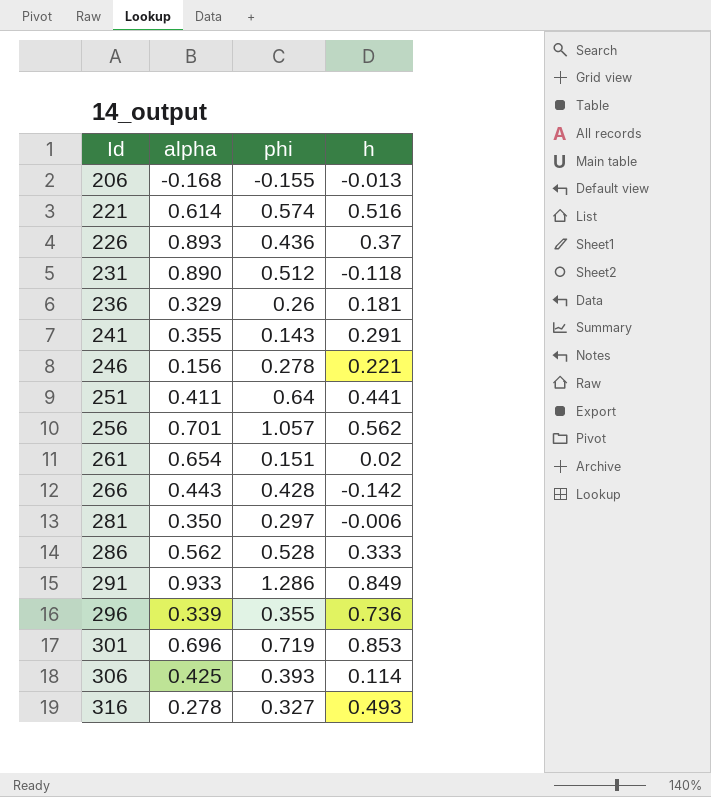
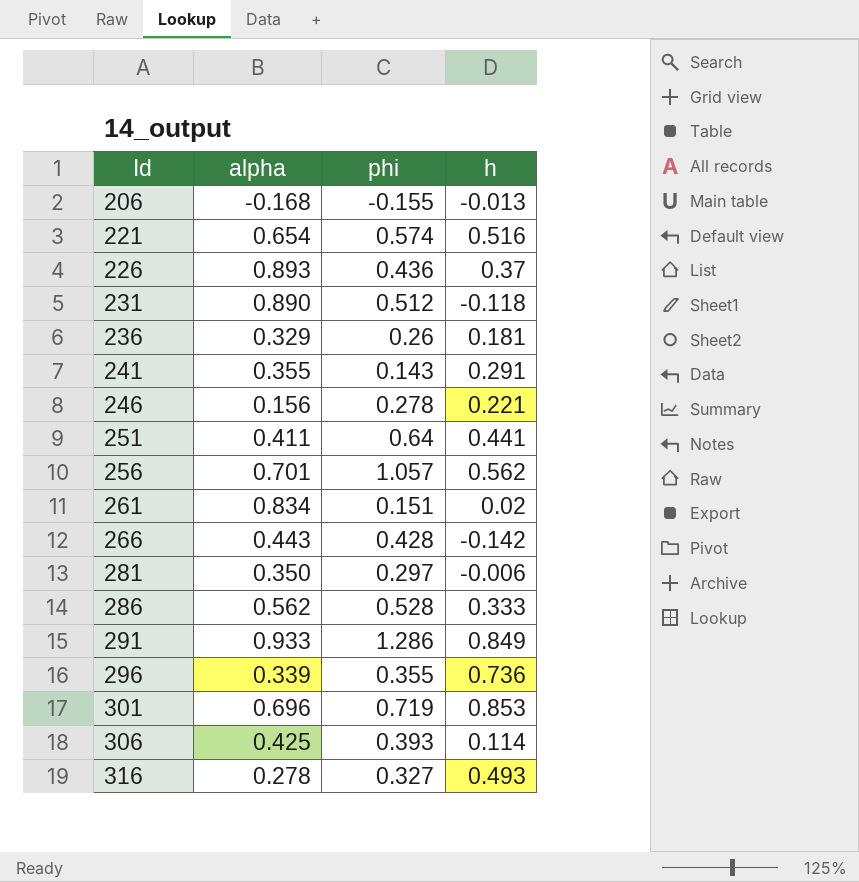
221 | alpha: 0.614 -> 0.654
261 | alpha: 0.654 -> 0.834

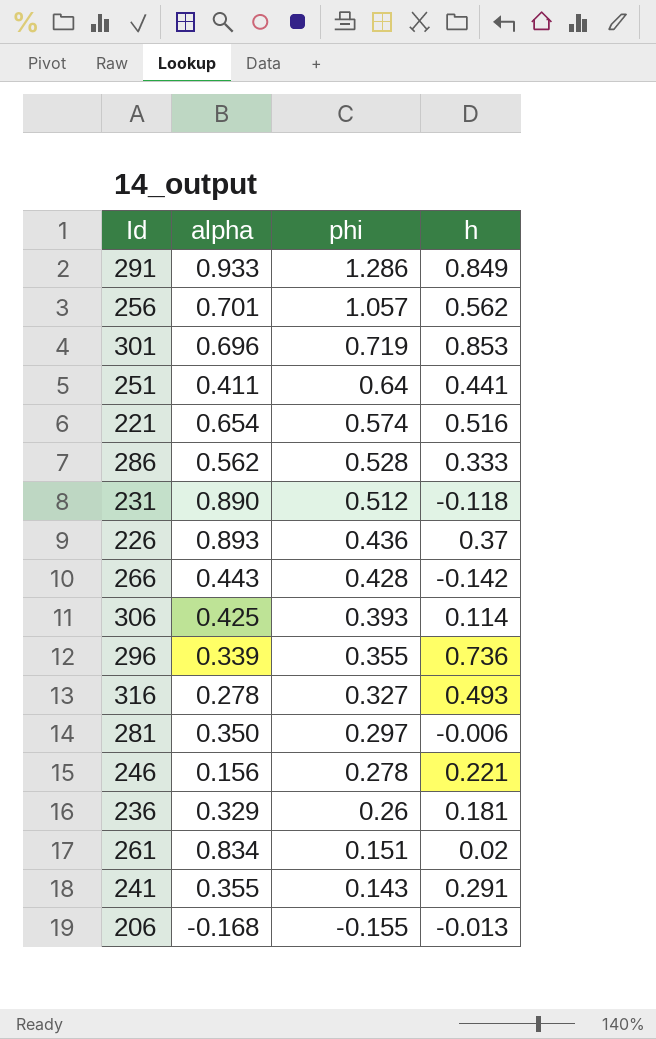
row order: Id ascending -> phi descending

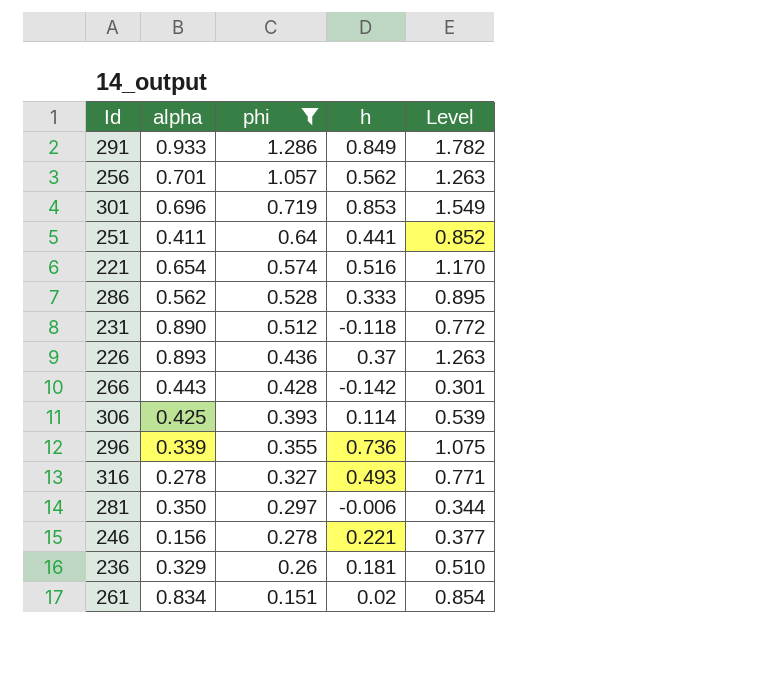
filter: none -> phi >= 0.151
column Level | formula: none -> [alpha] + [h]

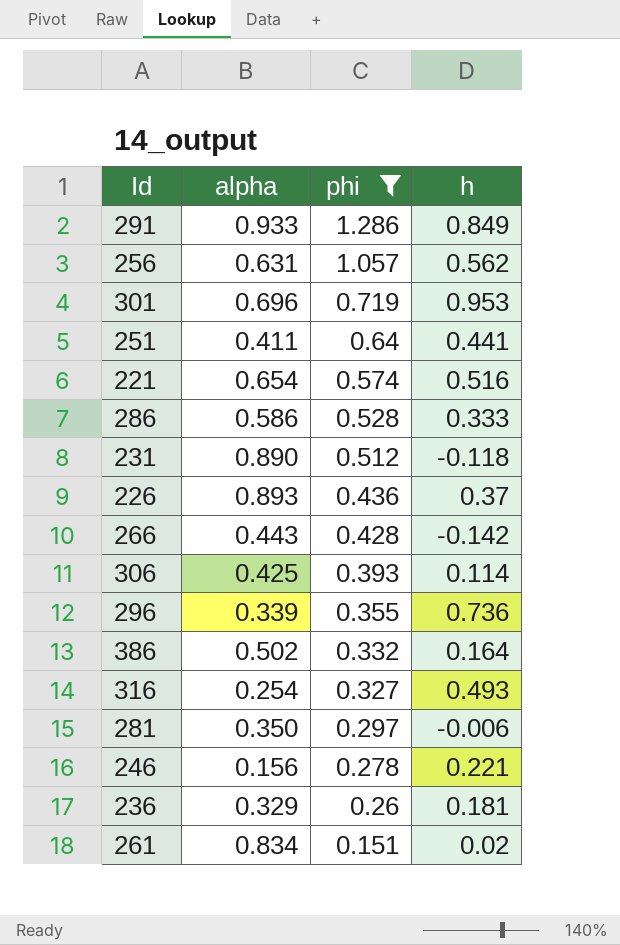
column Level | formula: [alpha] + [h] -> none
256 | alpha: 0.701 -> 0.631
301 | h: 0.853 -> 0.953
286 | alpha: 0.562 -> 0.586
row 386: none -> 0.502 | 0.332 | 0.164
316 | alpha: 0.278 -> 0.254

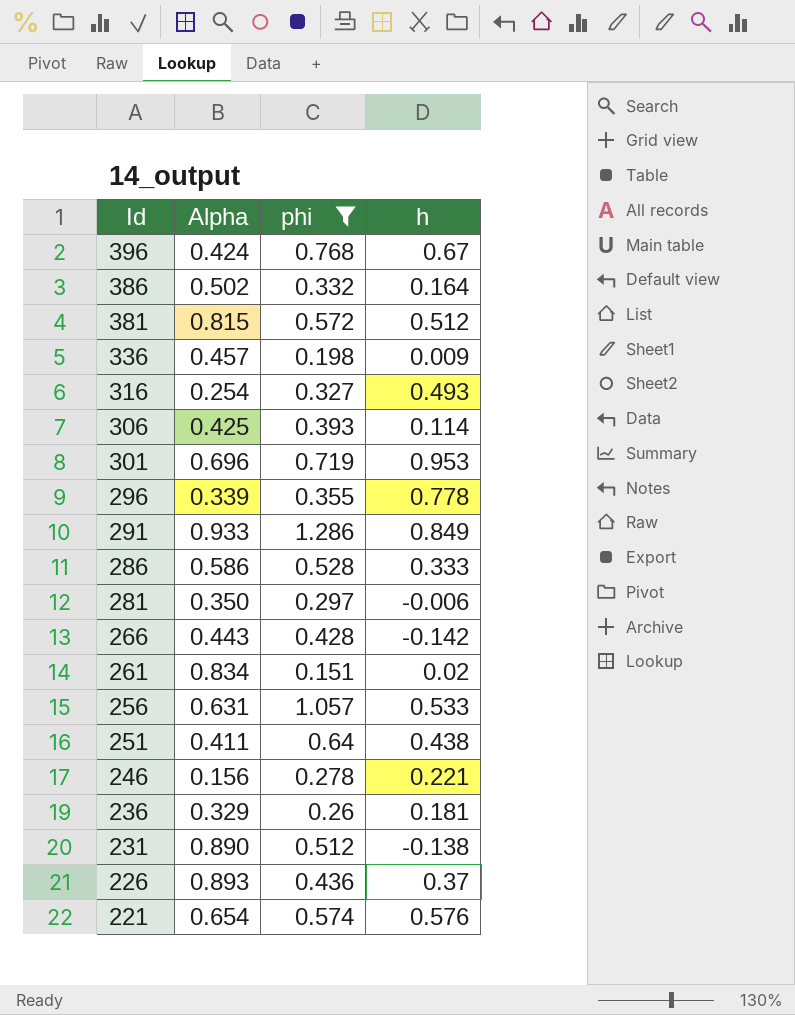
row order: phi descending -> Id descending
column name: alpha -> Alpha
row 396: none -> 0.424 | 0.768 | 0.67
row 381: none -> 0.815 | 0.572 | 0.512
row 336: none -> 0.457 | 0.198 | 0.009
296 | h: 0.736 -> 0.778
256 | h: 0.562 -> 0.533
251 | h: 0.441 -> 0.438
231 | h: -0.118 -> -0.138
221 | h: 0.516 -> 0.576

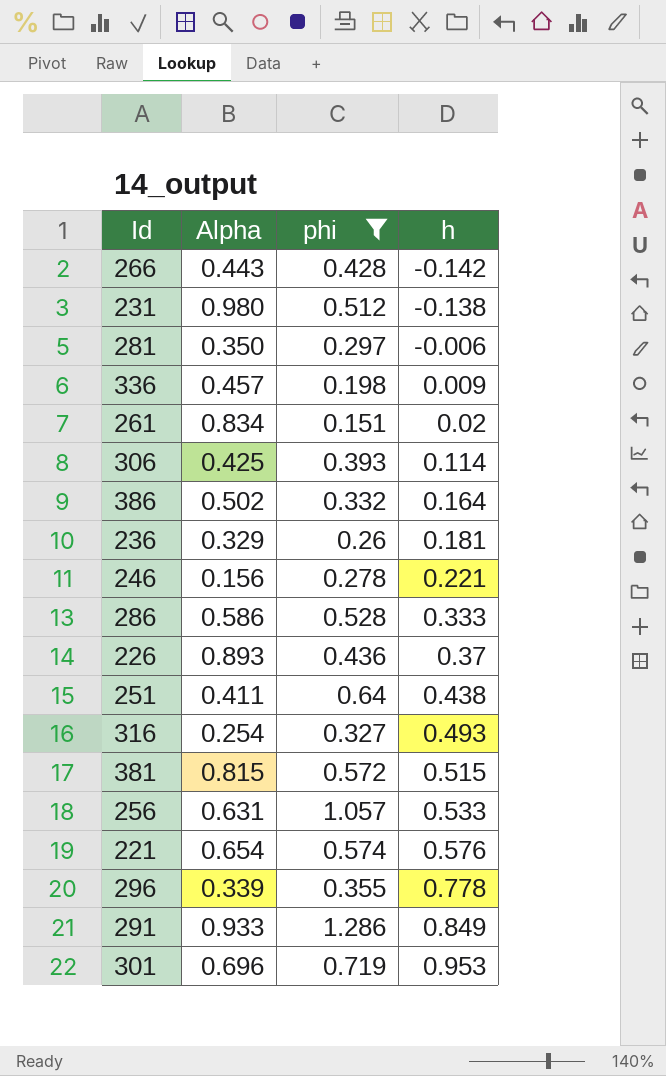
row order: Id descending -> h ascending
row 396: 0.424 | 0.768 | 0.67 -> none
231 | Alpha: 0.890 -> 0.980
381 | h: 0.512 -> 0.515

